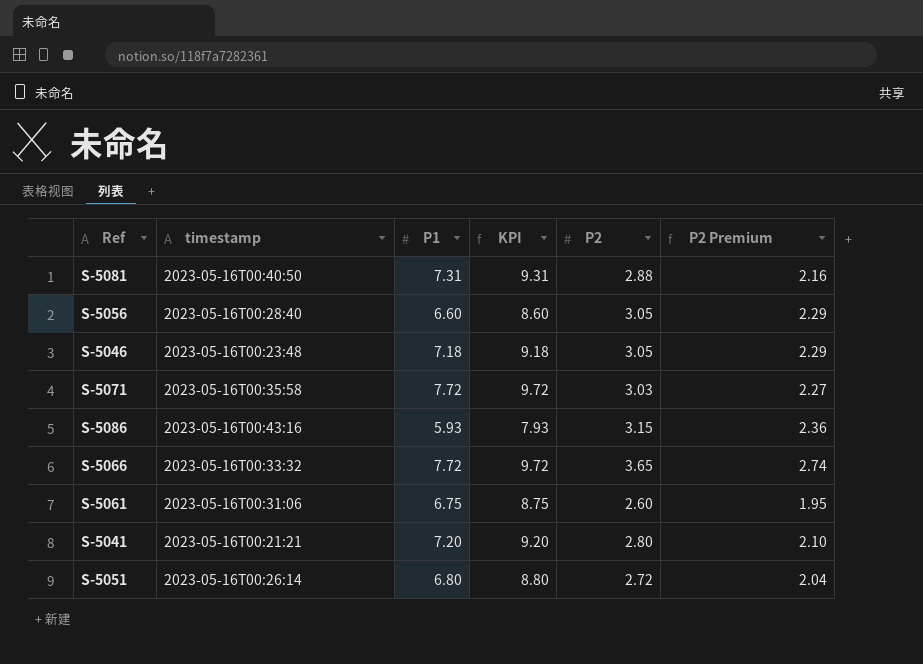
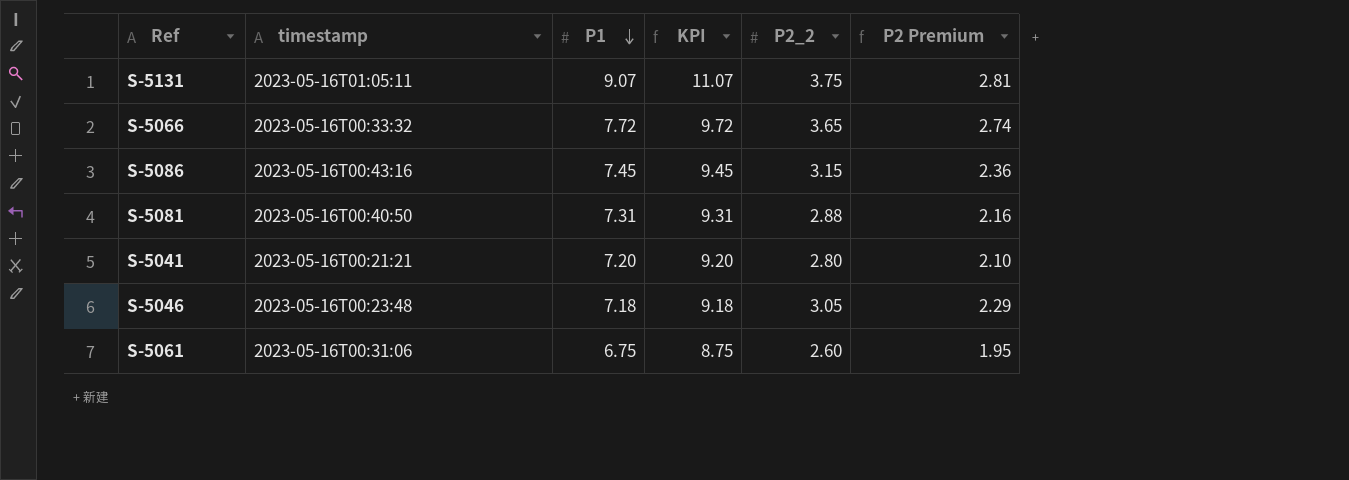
row order: none -> P1 descending
column name: P2 -> P2_2
row S-5056: 2023-05-16T00:28:40 | 6.60 | 8.60 | 3.05 | 2.29 -> none
row S-5071: 2023-05-16T00:35:58 | 7.72 | 9.72 | 3.03 | 2.27 -> none
row S-5051: 2023-05-16T00:26:14 | 6.80 | 8.80 | 2.72 | 2.04 -> none
row S-5131: none -> 2023-05-16T01:05:11 | 9.07 | 11.07 | 3.75 | 2.81
S-5086 | P1: 5.93 -> 7.45
S-5086 | KPI: 7.93 -> 9.45

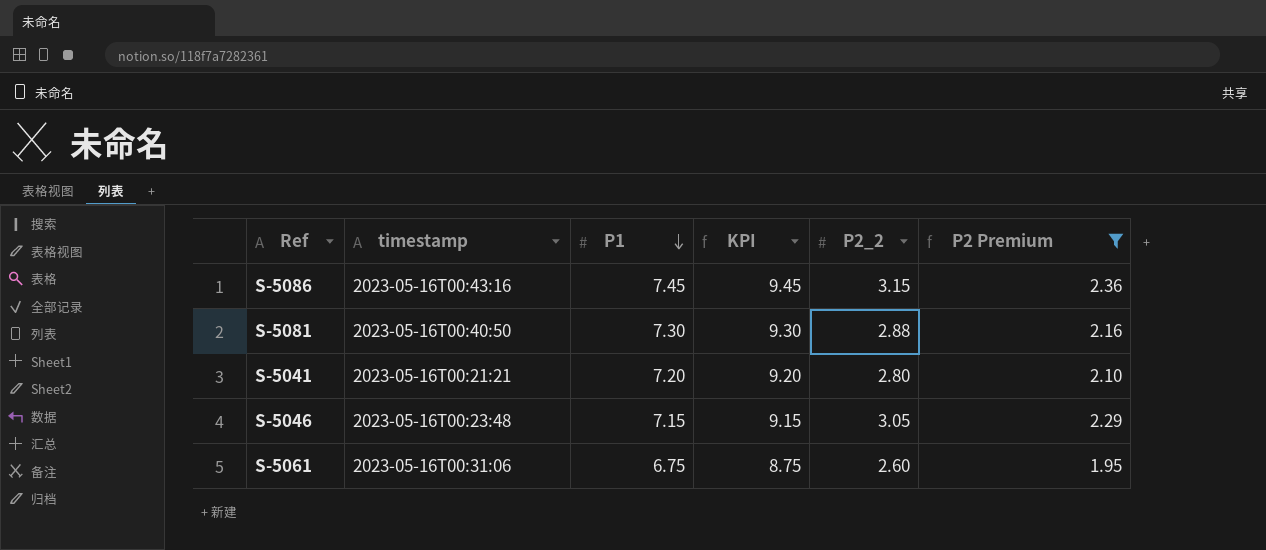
filter: none -> P2 Premium <= 2.36
S-5081 | P1: 7.31 -> 7.30
S-5081 | KPI: 9.31 -> 9.30
S-5046 | P1: 7.18 -> 7.15
S-5046 | KPI: 9.18 -> 9.15

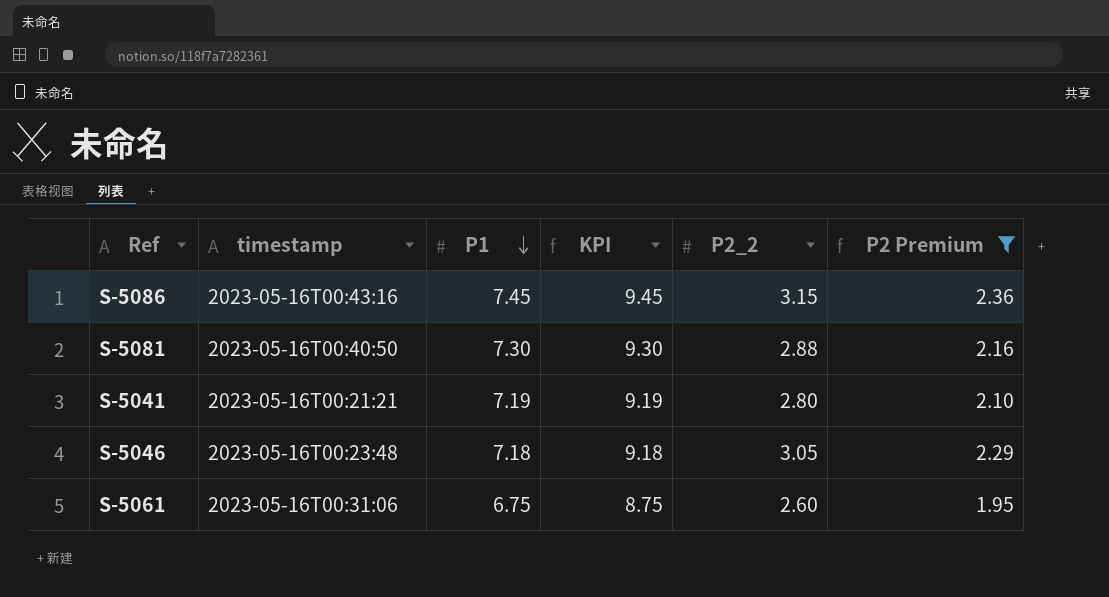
S-5041 | P1: 7.20 -> 7.19
S-5041 | KPI: 9.20 -> 9.19
S-5046 | P1: 7.15 -> 7.18
S-5046 | KPI: 9.15 -> 9.18

